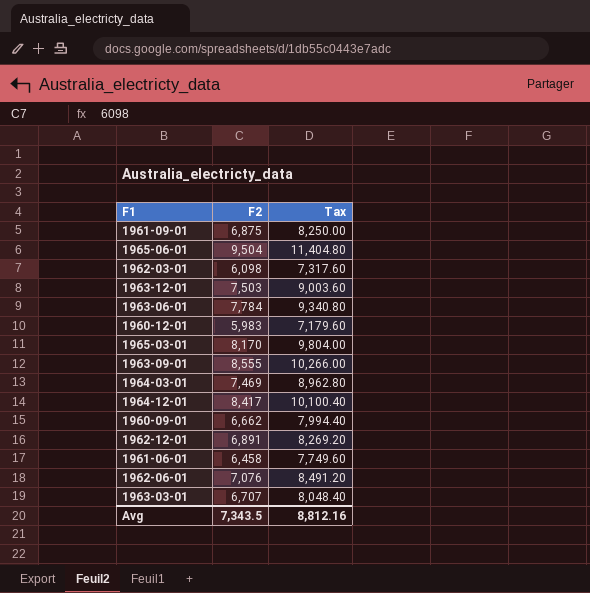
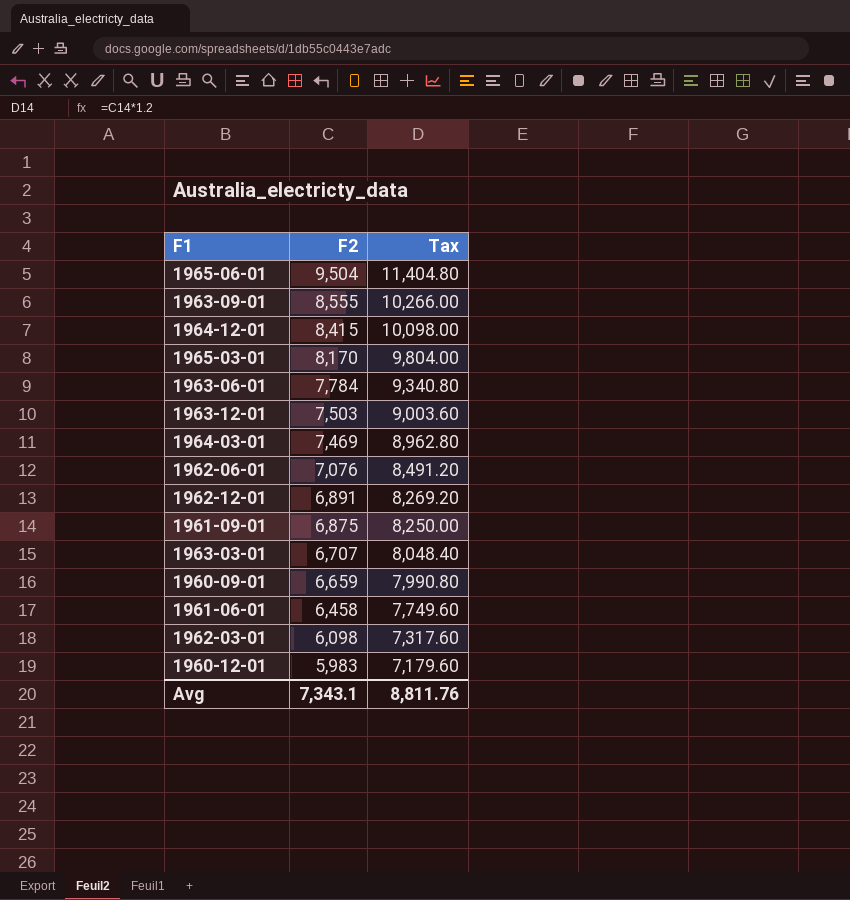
row order: none -> F2 descending
1964-12-01 | F2: 8,417 -> 8,415
1964-12-01 | Tax: 10,100.40 -> 10,098.00
1960-09-01 | F2: 6,662 -> 6,659
1960-09-01 | Tax: 7,994.40 -> 7,990.80
Avg | F2: 7,343.5 -> 7,343.1
Avg | Tax: 8,812.16 -> 8,811.76

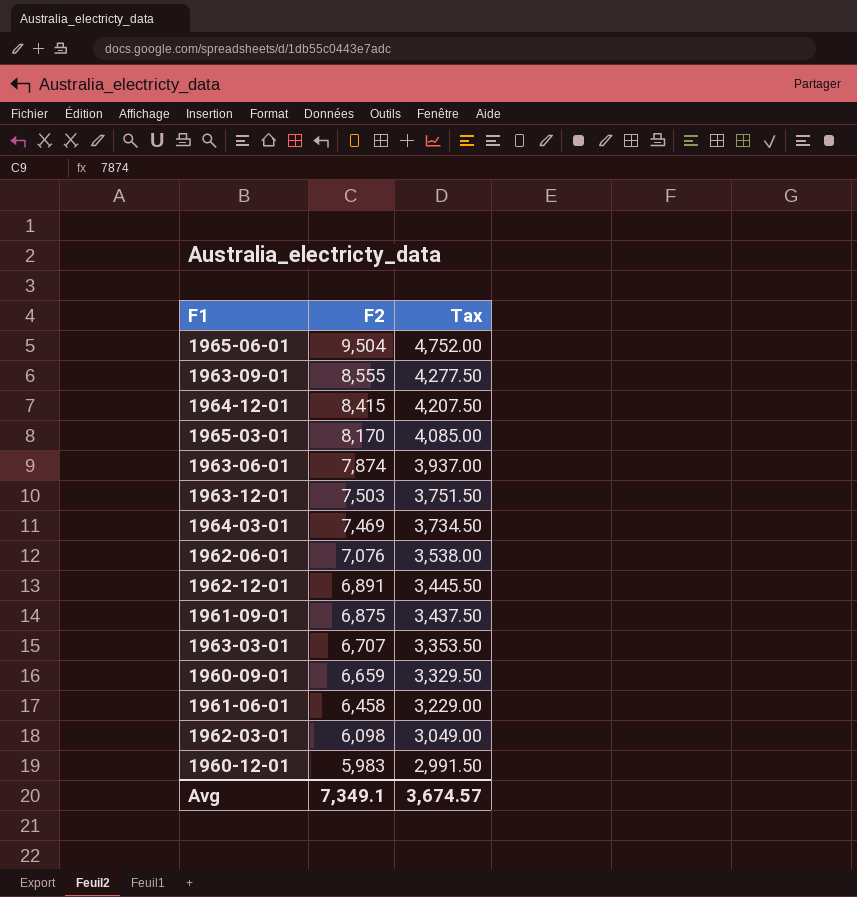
column Tax | formula: [F2] * 1.2 -> [F2] * 0.5
1963-06-01 | F2: 7,784 -> 7,874
Avg | F2: 7,343.1 -> 7,349.1
Avg | Tax: 8,811.76 -> 3,674.57

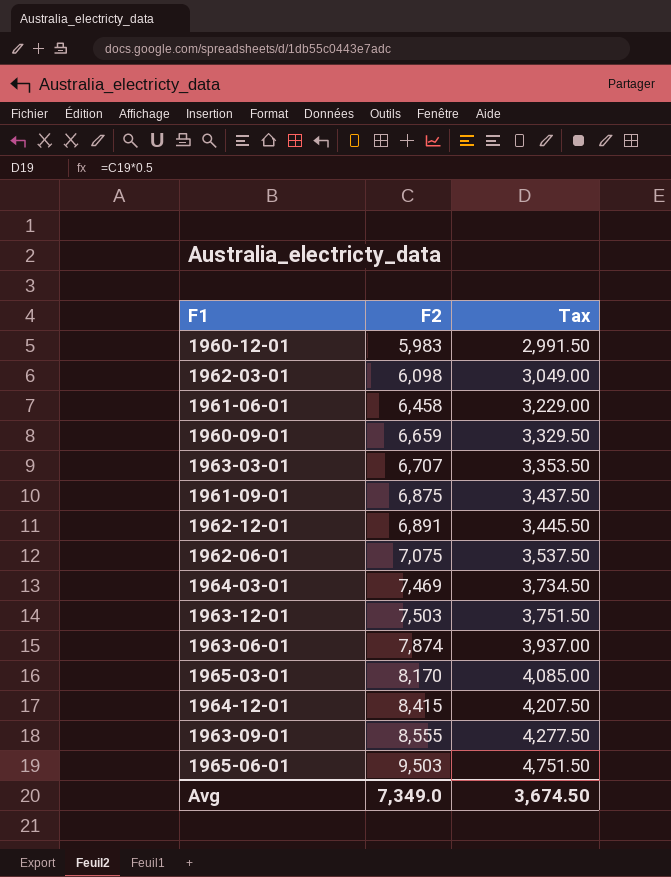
row order: F2 descending -> F2 ascending
1962-06-01 | F2: 7,076 -> 7,075
1962-06-01 | Tax: 3,538.00 -> 3,537.50
1965-06-01 | F2: 9,504 -> 9,503
1965-06-01 | Tax: 4,752.00 -> 4,751.50
Avg | F2: 7,349.1 -> 7,349.0
Avg | Tax: 3,674.57 -> 3,674.50

